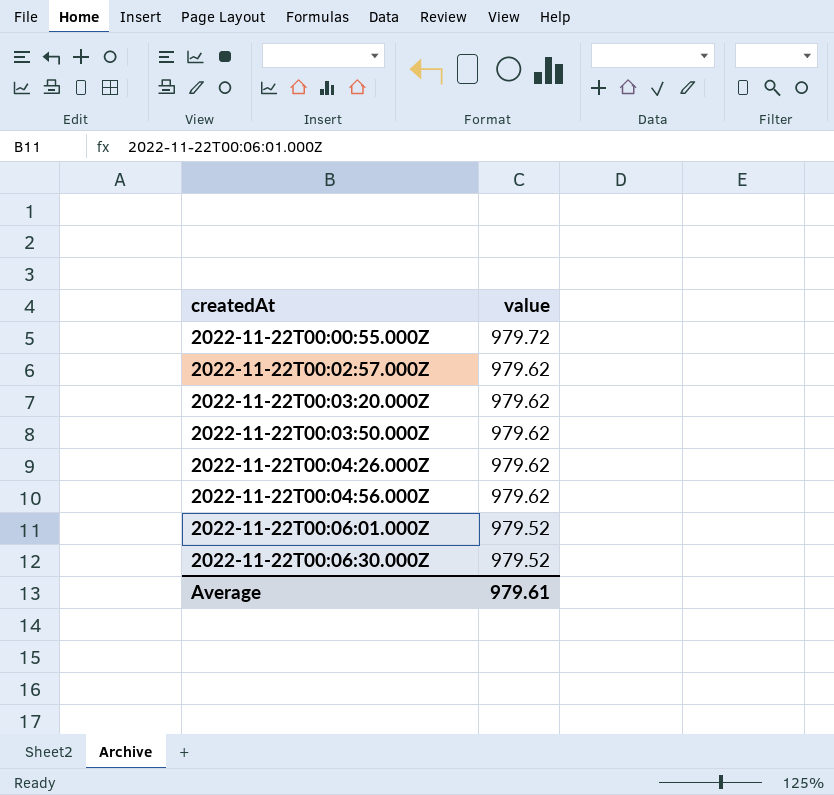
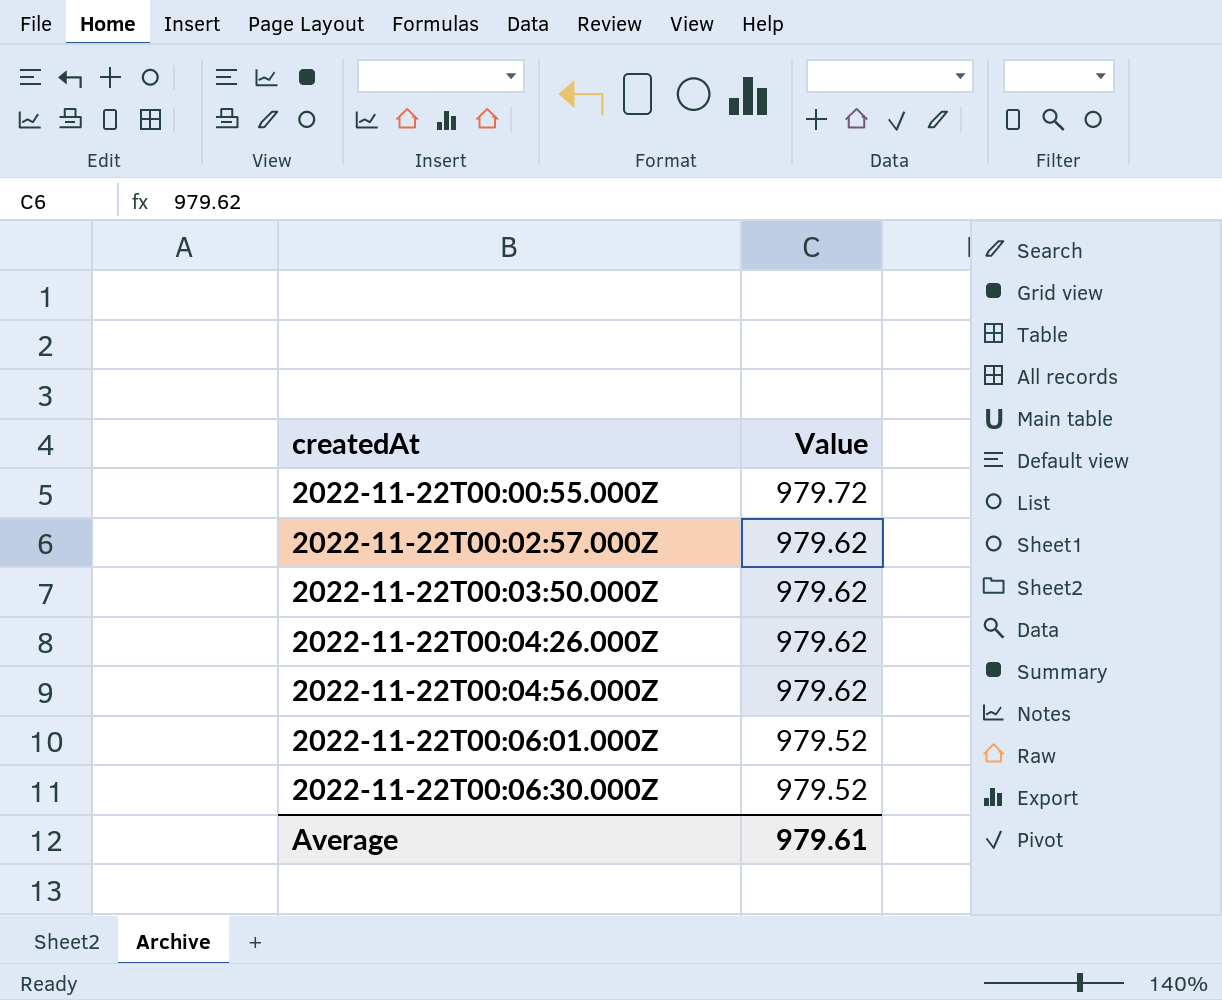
column name: value -> Value
row 2022-11-22T00:03:20.000Z: 979.62 -> none

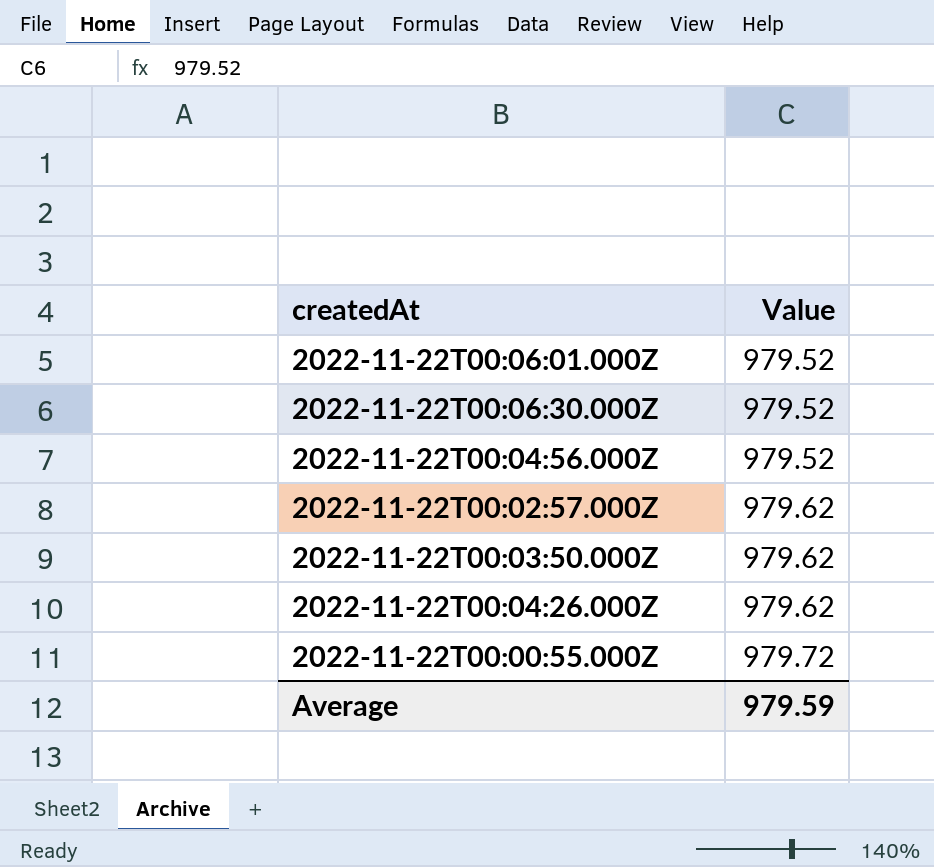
row order: createdAt ascending -> Value ascending
2022-11-22T00:04:56.000Z | Value: 979.62 -> 979.52
Average | Value: 979.61 -> 979.59

